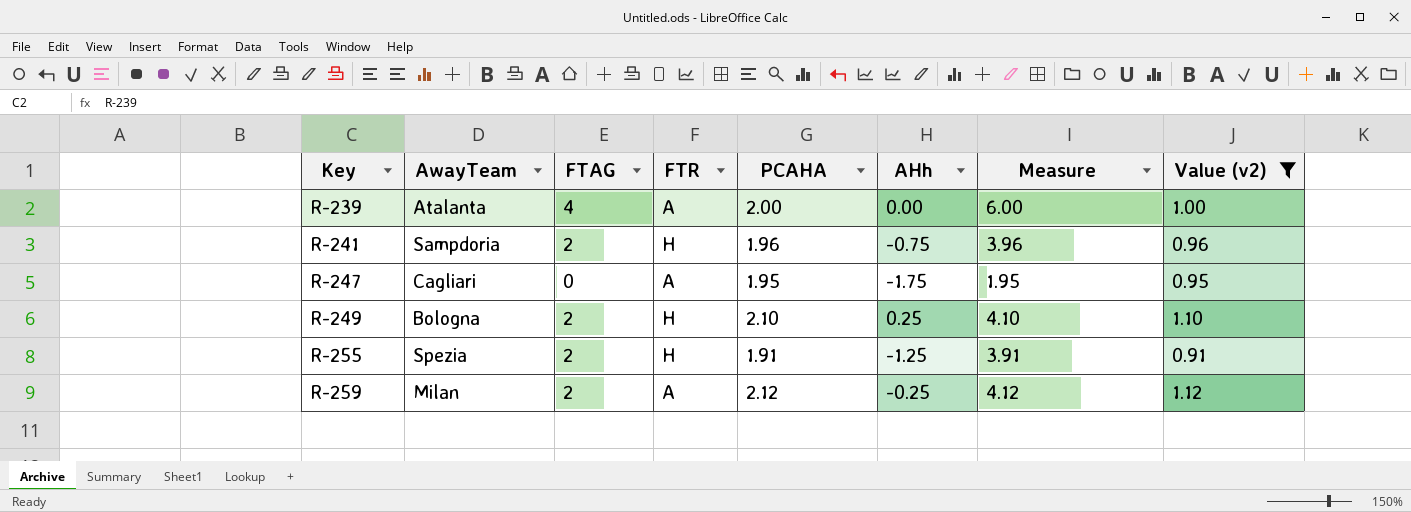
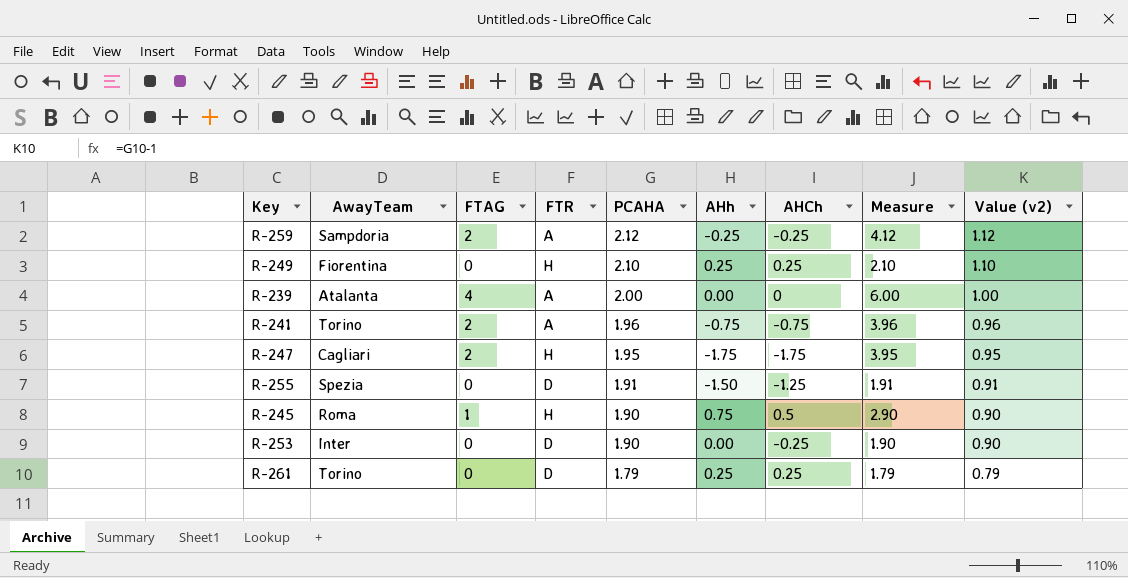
filter: Value (v2) >= 0.91 -> none
row order: Key ascending -> PCAHA descending
column AHCh | position: none -> 7
R-259 | AwayTeam: Milan -> Sampdoria
R-249 | AwayTeam: Bologna -> Fiorentina
R-249 | FTAG: 2 -> 0
R-249 | Measure: 4.10 -> 2.10
R-241 | AwayTeam: Sampdoria -> Torino
R-241 | FTR: H -> A
R-247 | FTAG: 0 -> 2
R-247 | FTR: A -> H
R-247 | Measure: 1.95 -> 3.95
R-255 | FTAG: 2 -> 0
R-255 | FTR: H -> D
R-255 | AHh: -1.25 -> -1.50
R-255 | Measure: 3.91 -> 1.91

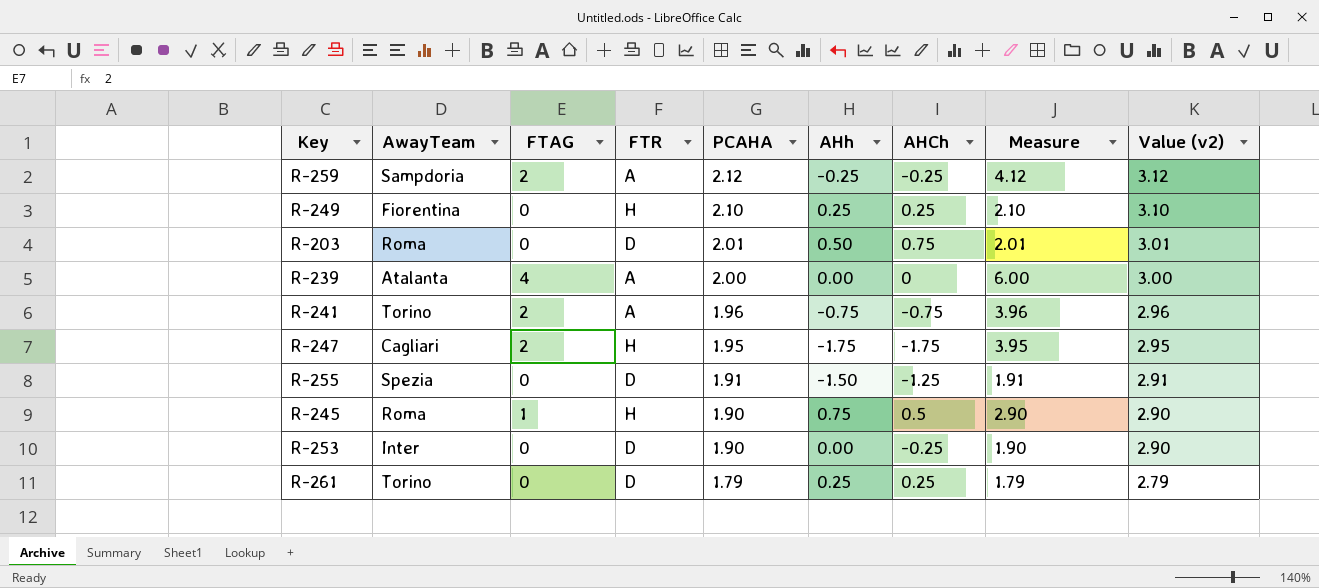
column Value (v2) | formula: [PCAHA] - 1 -> [PCAHA] + 1
row R-203: none -> Roma | 0 | D | 2.01 | 0.50 | 0.75 | 2.01 | 3.01

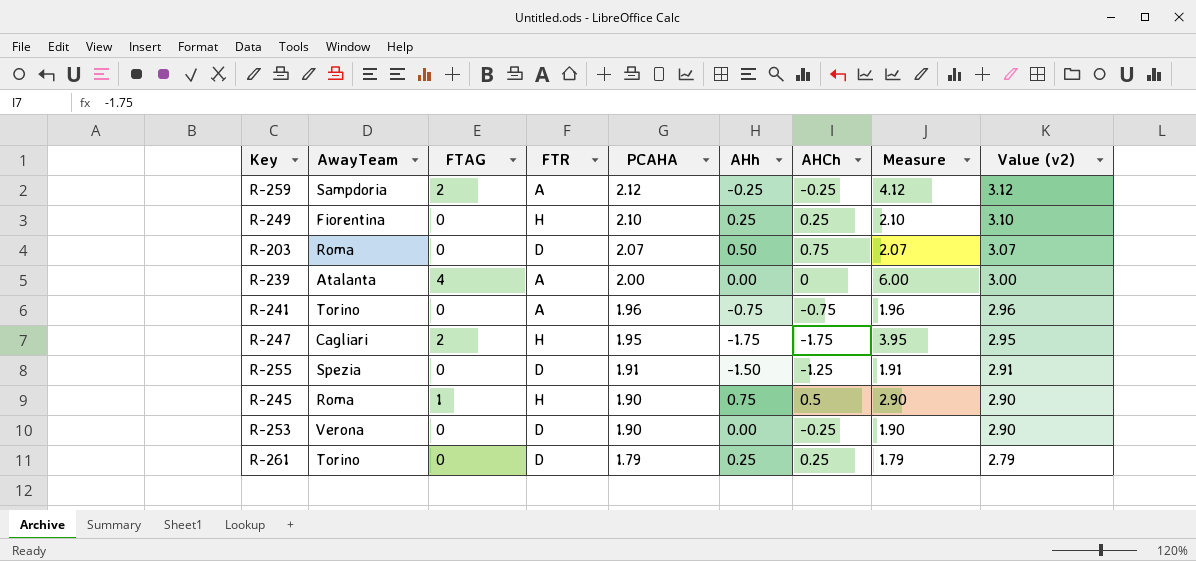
R-203 | PCAHA: 2.01 -> 2.07
R-203 | Measure: 2.01 -> 2.07
R-203 | Value (v2): 3.01 -> 3.07
R-241 | FTAG: 2 -> 0
R-241 | Measure: 3.96 -> 1.96
R-253 | AwayTeam: Inter -> Verona

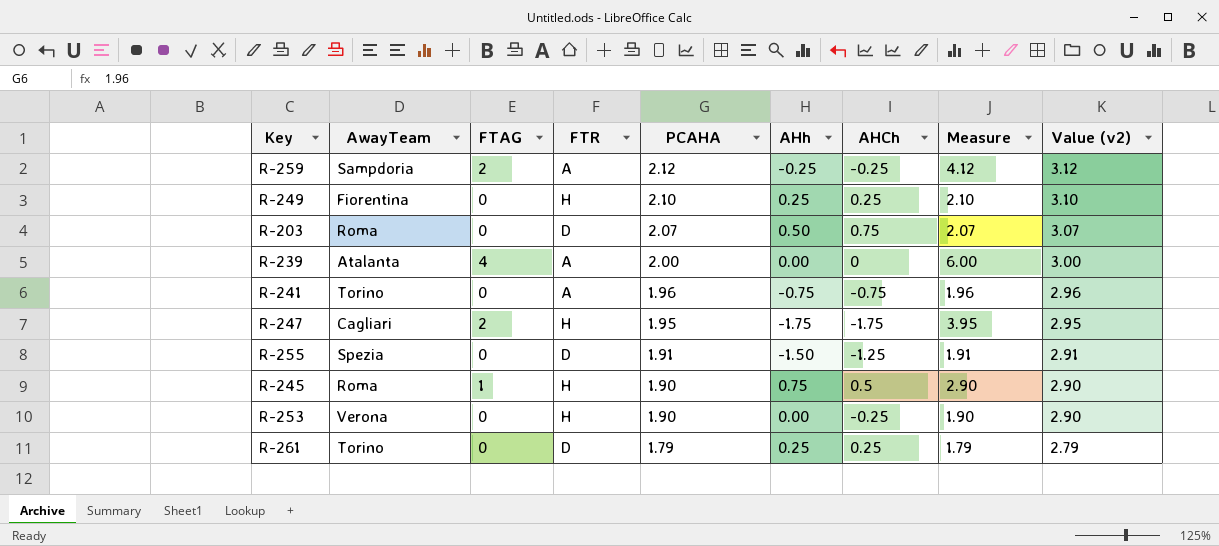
R-253 | FTR: D -> H

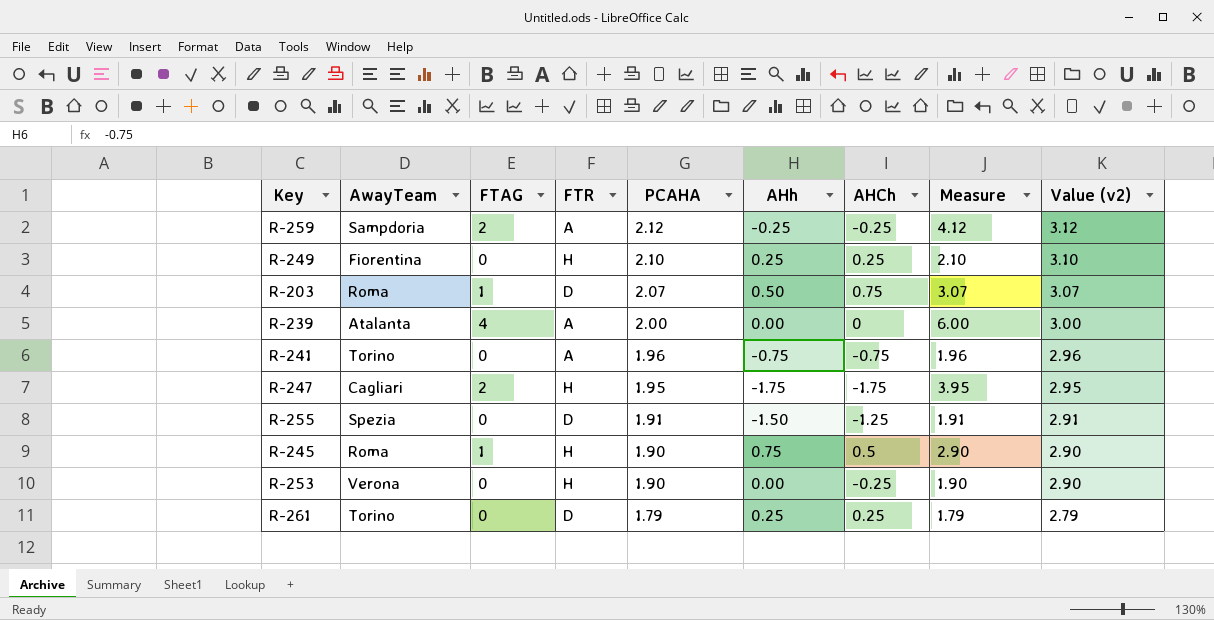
R-203 | FTAG: 0 -> 1
R-203 | Measure: 2.07 -> 3.07

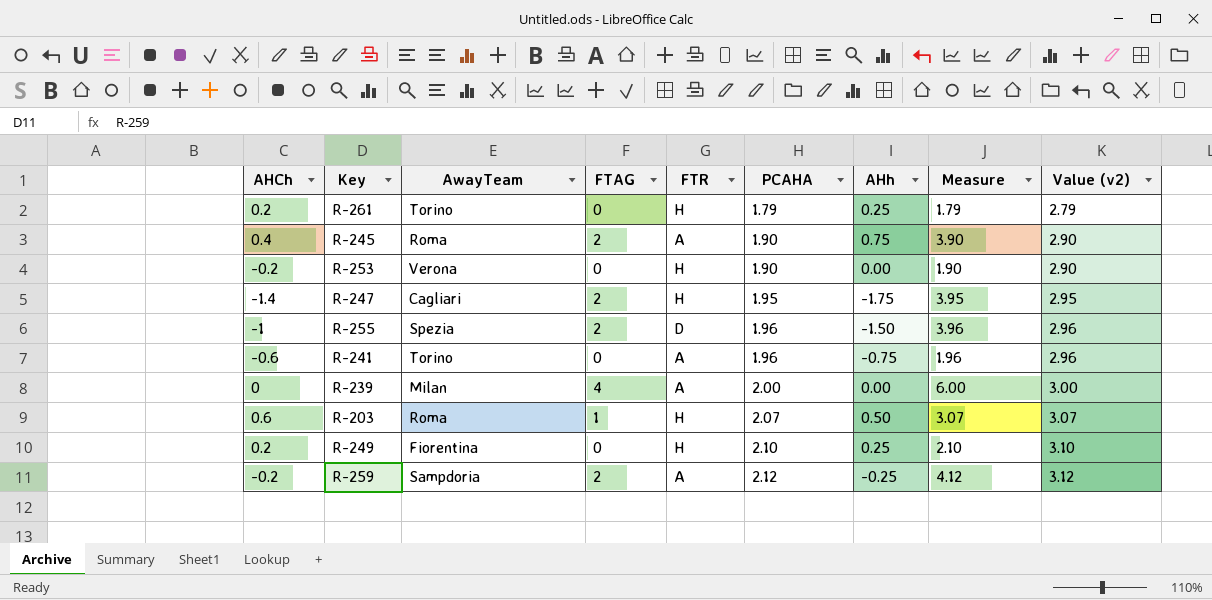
row order: PCAHA descending -> PCAHA ascending
column AHCh | position: 7 -> 1
R-261 | AHCh: 0.25 -> 0.2
R-261 | FTR: D -> H
R-245 | AHCh: 0.5 -> 0.4
R-245 | FTAG: 1 -> 2
R-245 | FTR: H -> A
R-245 | Measure: 2.90 -> 3.90
R-253 | AHCh: -0.25 -> -0.2
R-247 | AHCh: -1.75 -> -1.4
R-255 | AHCh: -1.25 -> -1
R-255 | FTAG: 0 -> 2
R-255 | PCAHA: 1.91 -> 1.96
R-255 | Measure: 1.91 -> 3.96
R-255 | Value (v2): 2.91 -> 2.96
R-241 | AHCh: -0.75 -> -0.6
R-239 | AwayTeam: Atalanta -> Milan
R-203 | AHCh: 0.75 -> 0.6
R-203 | FTR: D -> H
R-249 | AHCh: 0.25 -> 0.2
R-259 | AHCh: -0.25 -> -0.2

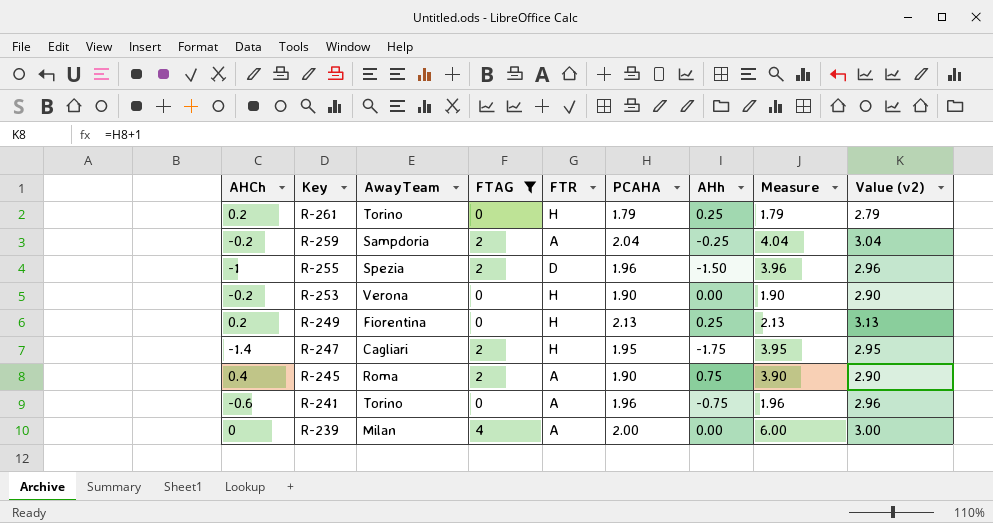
filter: none -> FTAG != 1
row order: PCAHA ascending -> Key descending
R-259 | PCAHA: 2.12 -> 2.04
R-259 | Measure: 4.12 -> 4.04
R-259 | Value (v2): 3.12 -> 3.04
R-249 | PCAHA: 2.10 -> 2.13
R-249 | Measure: 2.10 -> 2.13
R-249 | Value (v2): 3.10 -> 3.13

